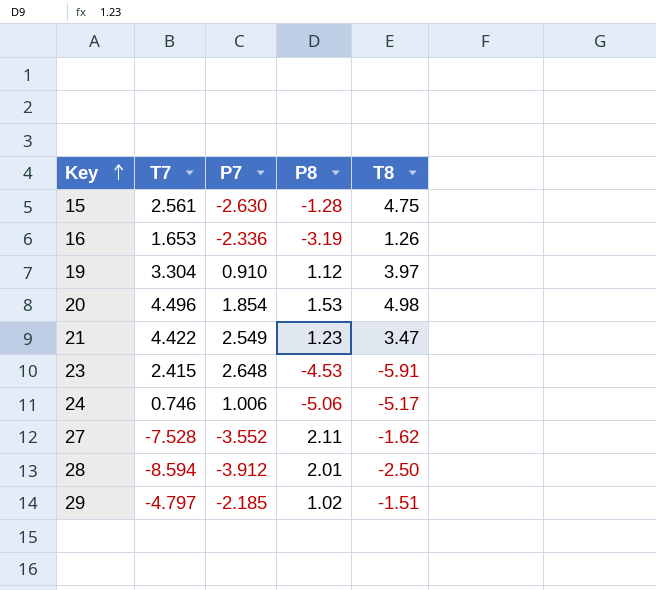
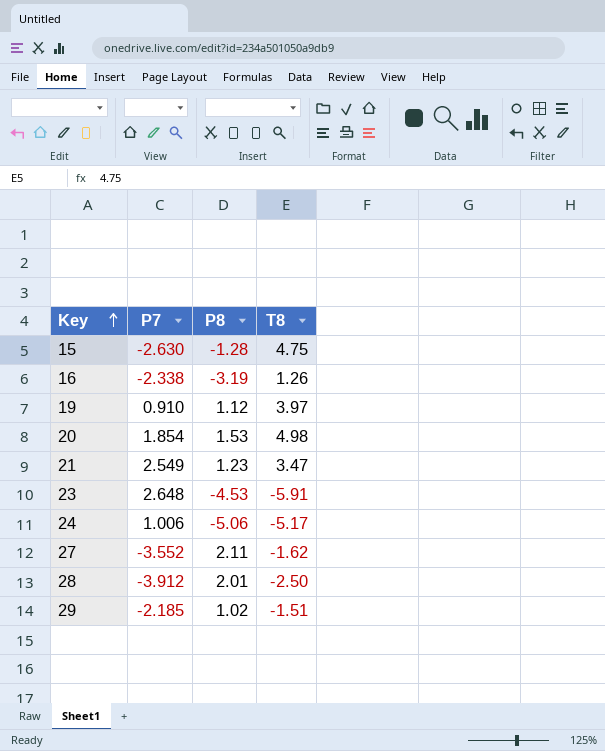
column T7 | position: 2 -> none
16 | P7: -2.336 -> -2.338

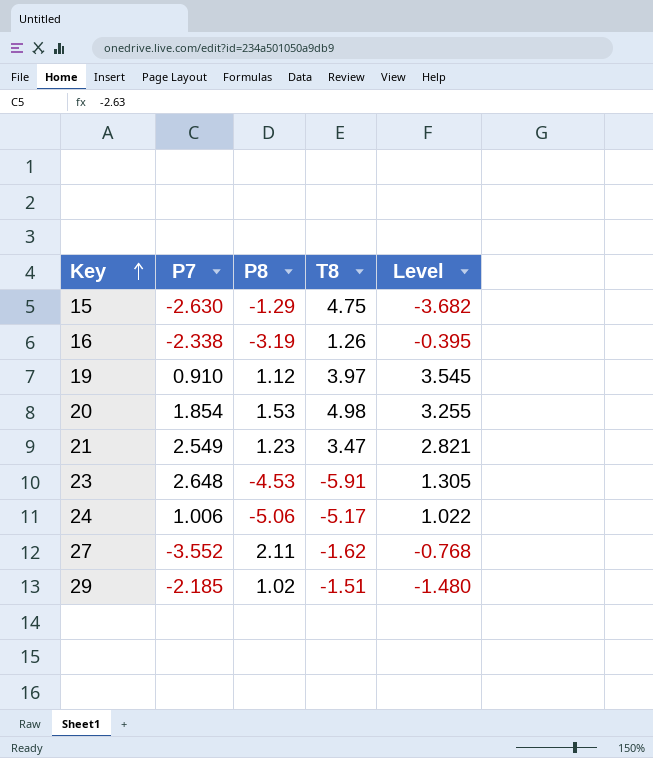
column Level | formula: none -> [T8] / [P8]
row 28: -3.912 | 2.01 | -2.50 -> none
15 | P8: -1.28 -> -1.29

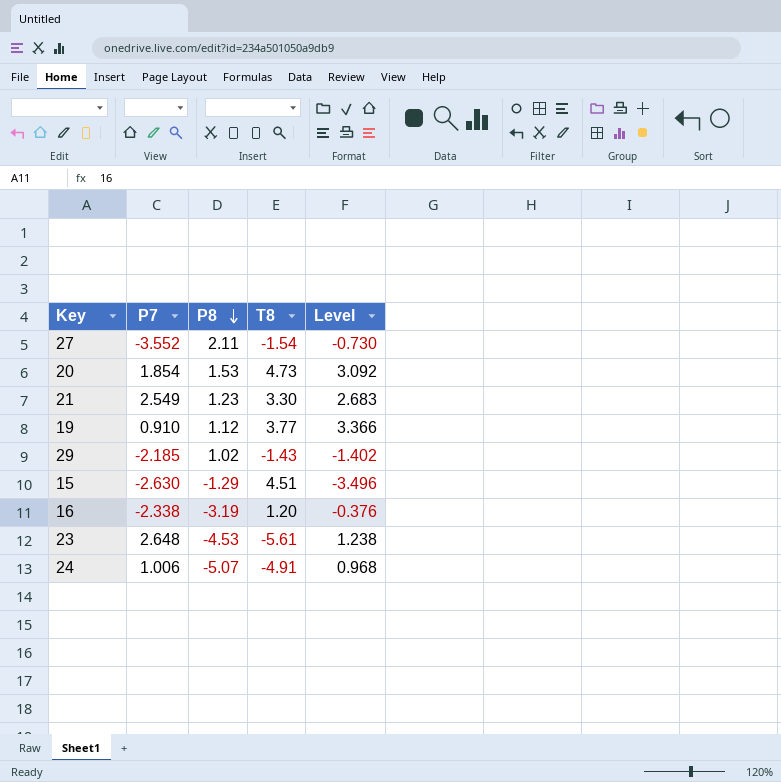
row order: Key ascending -> P8 descending
27 | T8: -1.62 -> -1.54
27 | Level: -0.768 -> -0.730
20 | T8: 4.98 -> 4.73
20 | Level: 3.255 -> 3.092
21 | T8: 3.47 -> 3.30
21 | Level: 2.821 -> 2.683
19 | T8: 3.97 -> 3.77
19 | Level: 3.545 -> 3.366
29 | T8: -1.51 -> -1.43
29 | Level: -1.480 -> -1.402
15 | T8: 4.75 -> 4.51
15 | Level: -3.682 -> -3.496
16 | T8: 1.26 -> 1.20
16 | Level: -0.395 -> -0.376
23 | T8: -5.91 -> -5.61
23 | Level: 1.305 -> 1.238
24 | P8: -5.06 -> -5.07
24 | T8: -5.17 -> -4.91
24 | Level: 1.022 -> 0.968

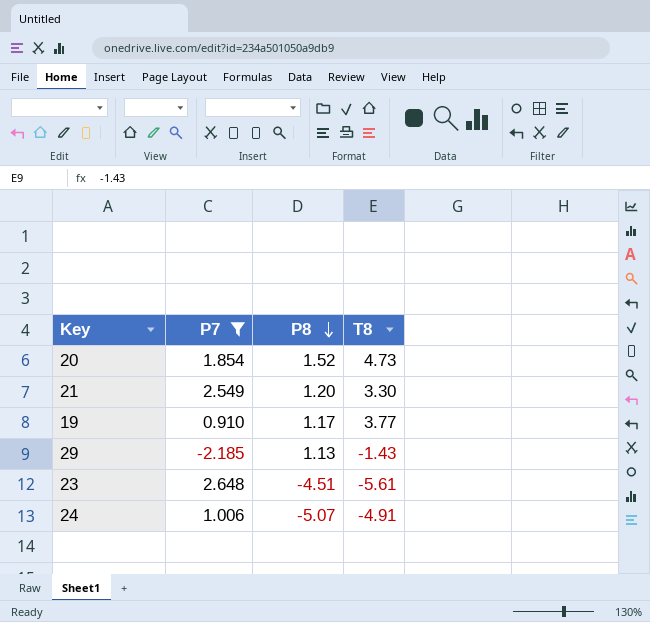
filter: none -> P7 >= -2.185
column Level | formula: [T8] / [P8] -> none
20 | P8: 1.53 -> 1.52
21 | P8: 1.23 -> 1.20
19 | P8: 1.12 -> 1.17
29 | P8: 1.02 -> 1.13
23 | P8: -4.53 -> -4.51

